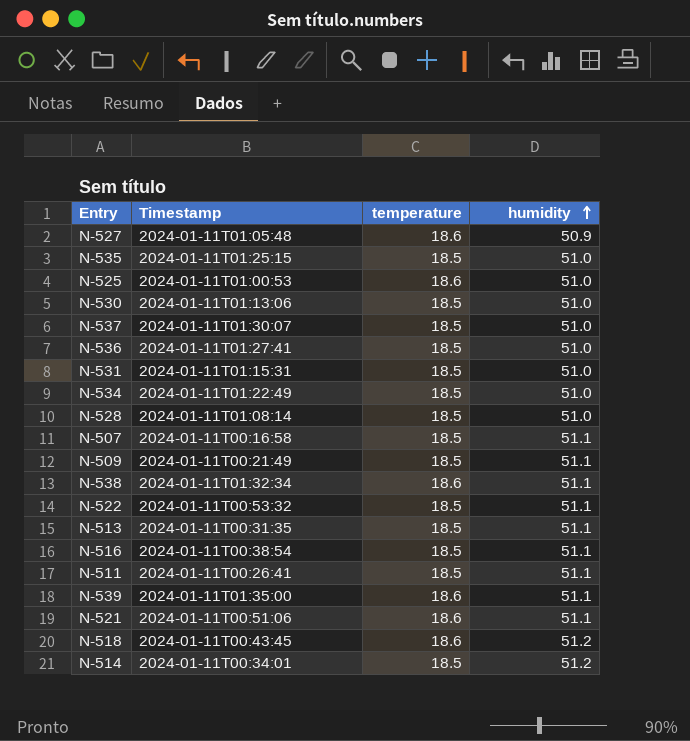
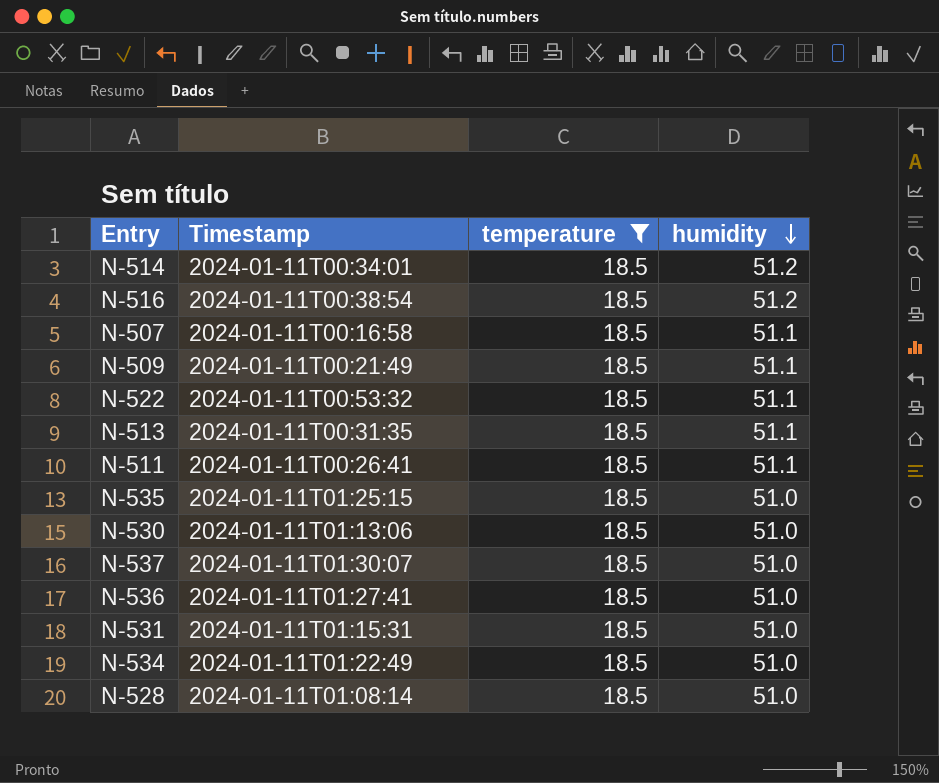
filter: none -> temperature = 18.5
row order: humidity ascending -> humidity descending
N-516 | humidity: 51.1 -> 51.2

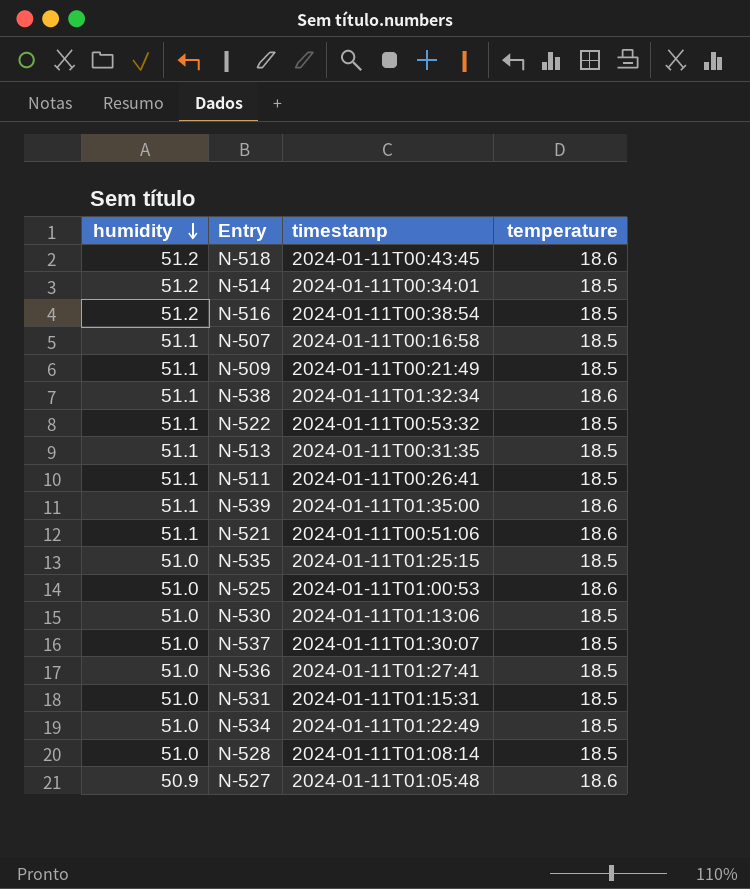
filter: temperature = 18.5 -> none
column humidity | position: 4 -> 1
column name: Timestamp -> timestamp

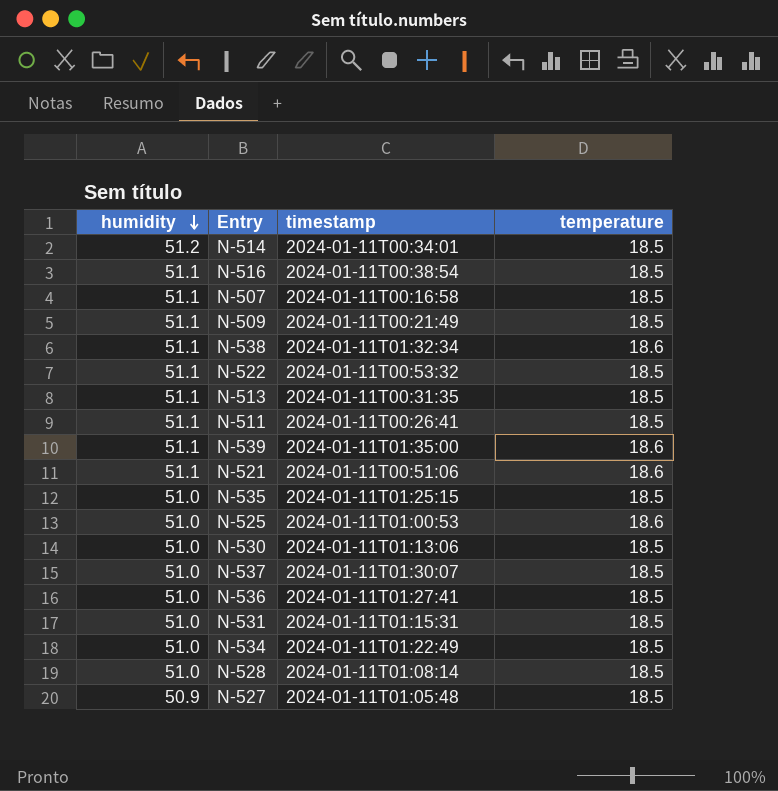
row N-518: 51.2 | 2024-01-11T00:43:45 | 18.6 -> none
N-516 | humidity: 51.2 -> 51.1
N-527 | temperature: 18.6 -> 18.5

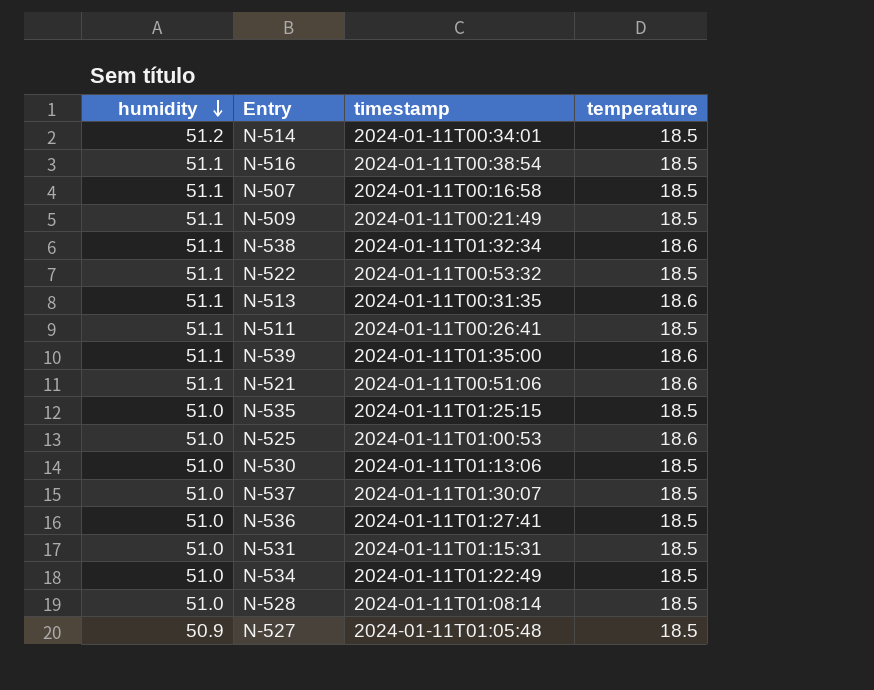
N-513 | temperature: 18.5 -> 18.6

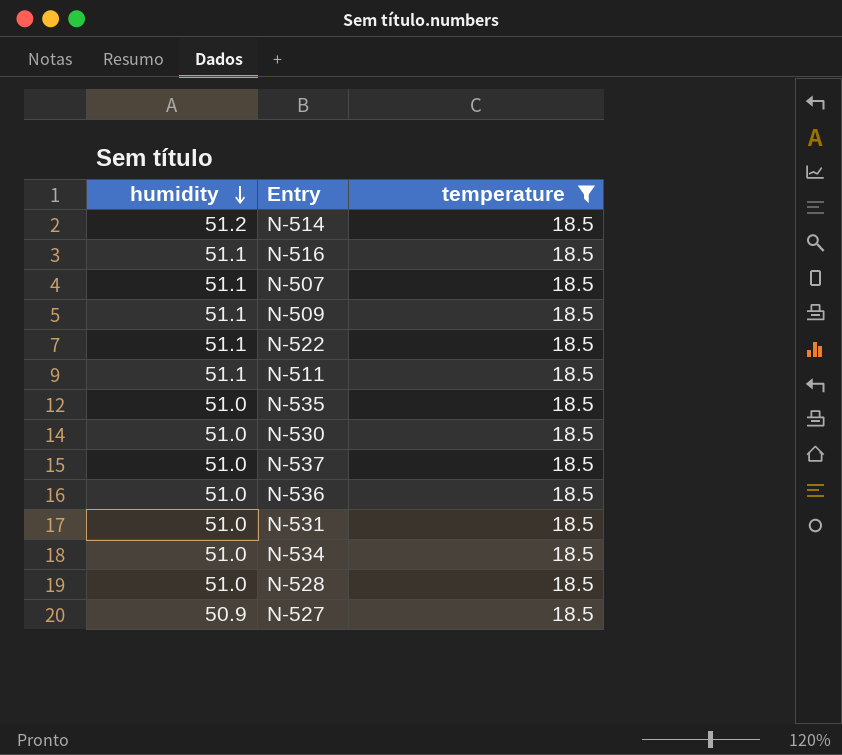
filter: none -> temperature = 18.5
column timestamp | position: 3 -> none

